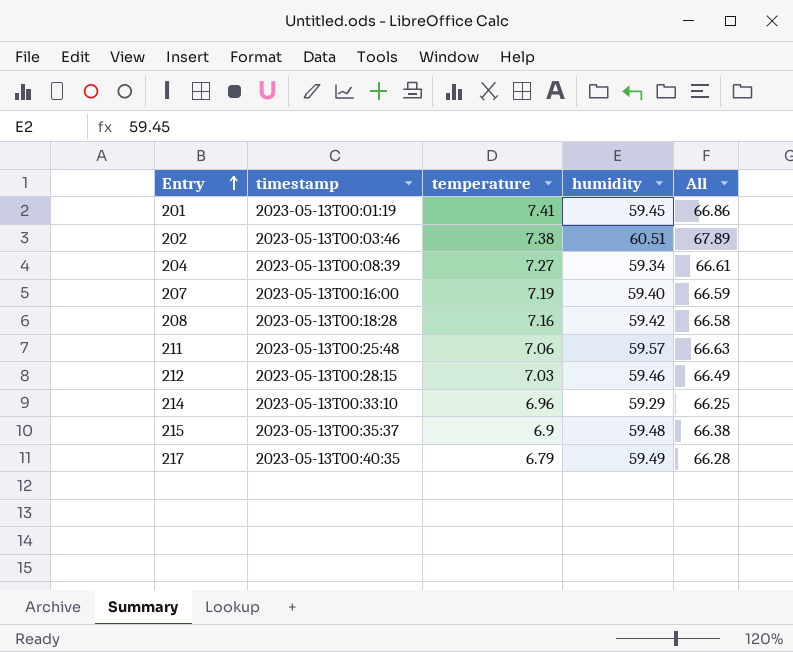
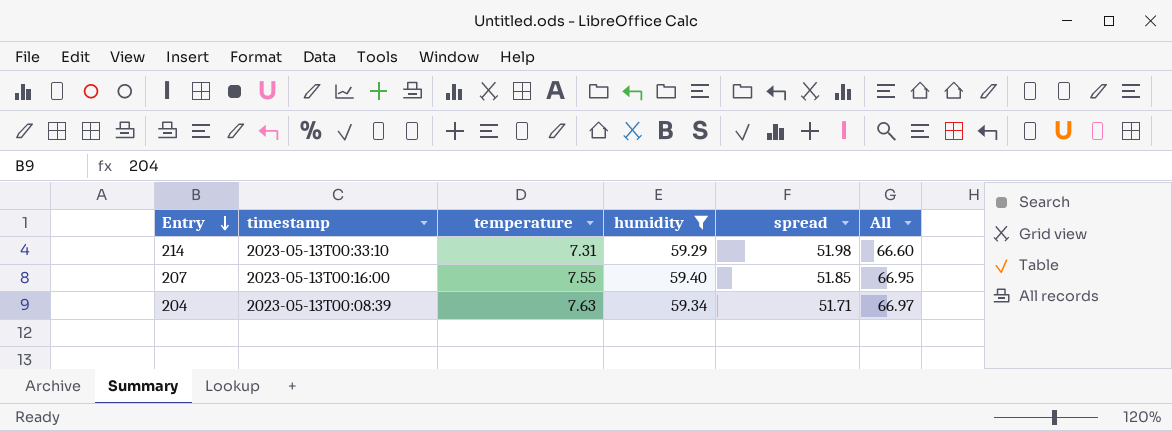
filter: none -> humidity <= 59.40
row order: Entry ascending -> Entry descending
column spread | formula: none -> [humidity] - [temperature]
214 | temperature: 6.96 -> 7.31
214 | All: 66.25 -> 66.60
207 | temperature: 7.19 -> 7.55
207 | All: 66.59 -> 66.95
204 | temperature: 7.27 -> 7.63
204 | All: 66.61 -> 66.97

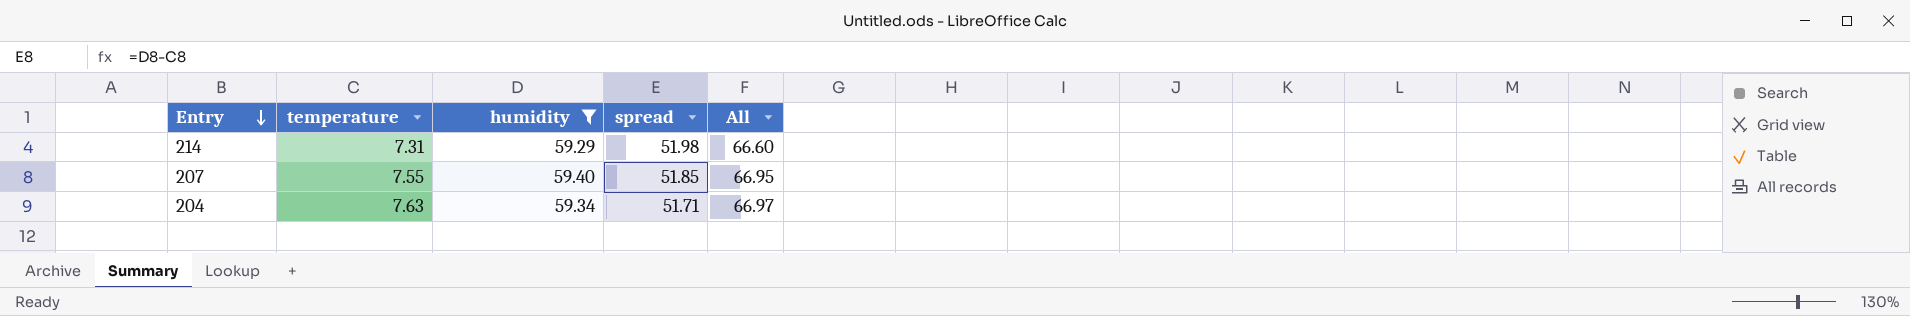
column timestamp | position: 2 -> none

